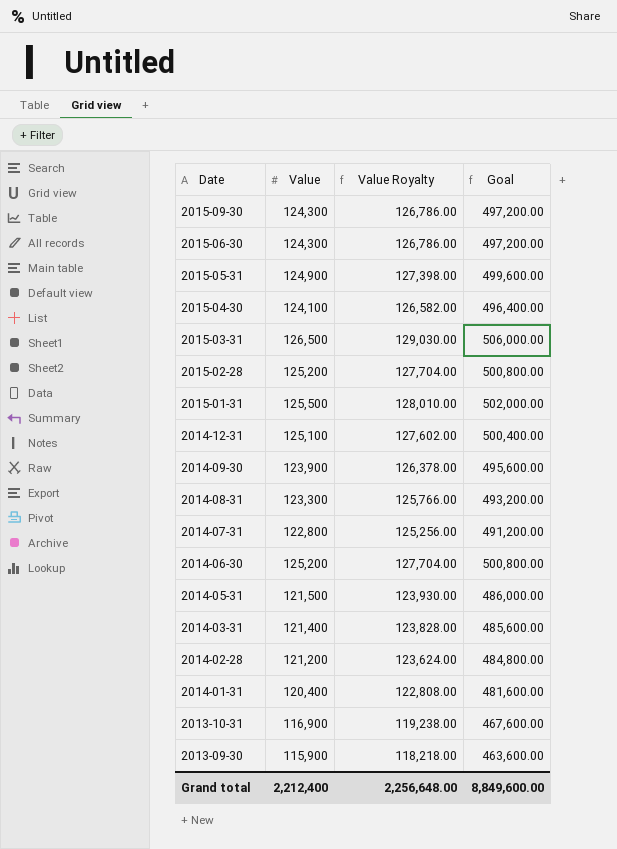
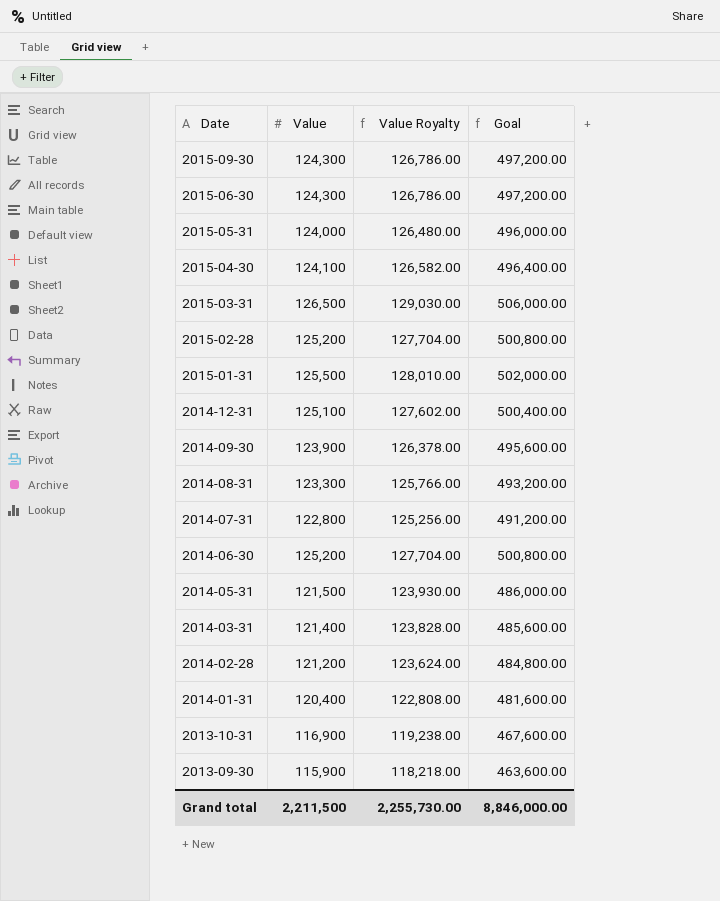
2015-05-31 | Value: 124,900 -> 124,000
2015-05-31 | Value Royalty: 127,398.00 -> 126,480.00
2015-05-31 | Goal: 499,600.00 -> 496,000.00
Grand total | Value: 2,212,400 -> 2,211,500
Grand total | Value Royalty: 2,256,648.00 -> 2,255,730.00
Grand total | Goal: 8,849,600.00 -> 8,846,000.00

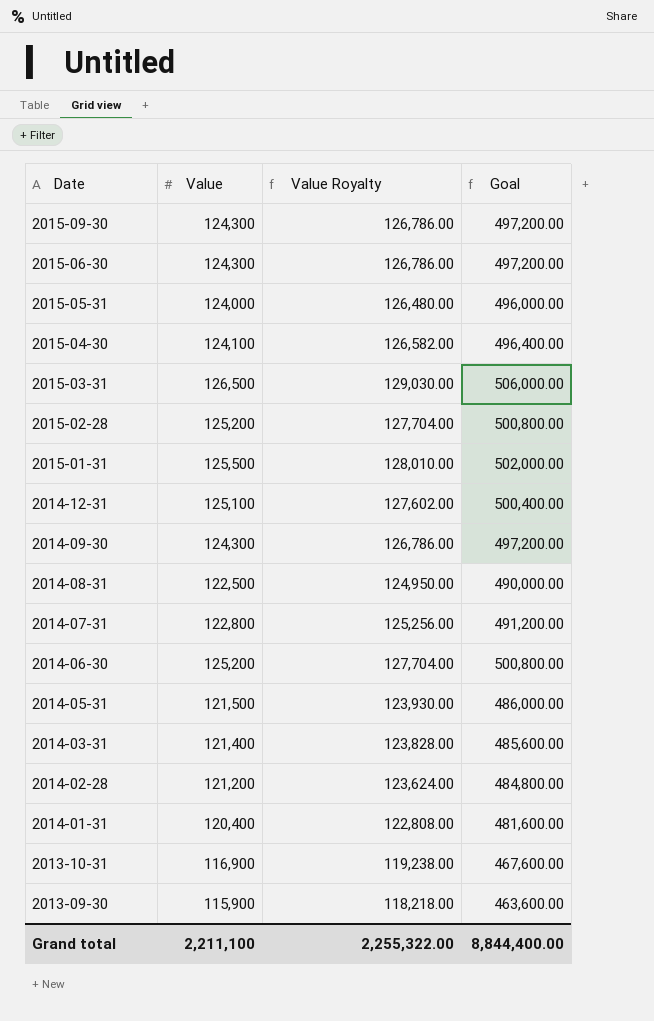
2014-09-30 | Value: 123,900 -> 124,300
2014-09-30 | Value Royalty: 126,378.00 -> 126,786.00
2014-09-30 | Goal: 495,600.00 -> 497,200.00
2014-08-31 | Value: 123,300 -> 122,500
2014-08-31 | Value Royalty: 125,766.00 -> 124,950.00
2014-08-31 | Goal: 493,200.00 -> 490,000.00
Grand total | Value: 2,211,500 -> 2,211,100
Grand total | Value Royalty: 2,255,730.00 -> 2,255,322.00
Grand total | Goal: 8,846,000.00 -> 8,844,400.00

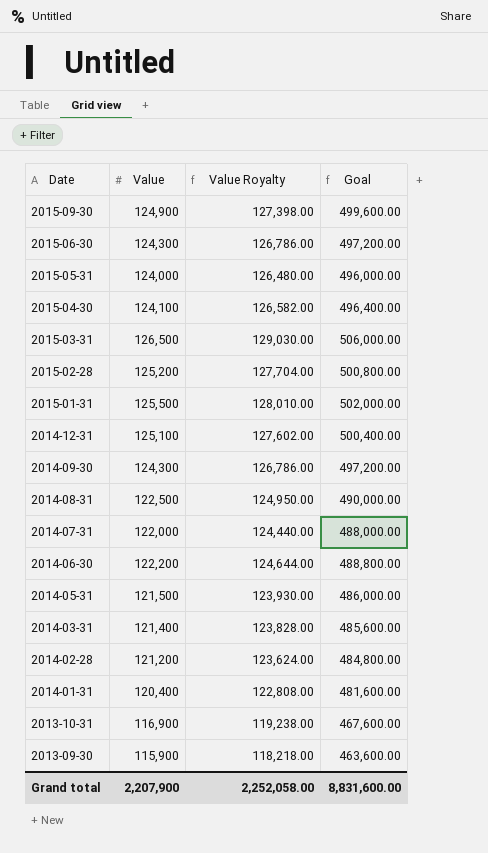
2015-09-30 | Value: 124,300 -> 124,900
2015-09-30 | Value Royalty: 126,786.00 -> 127,398.00
2015-09-30 | Goal: 497,200.00 -> 499,600.00
2014-07-31 | Value: 122,800 -> 122,000
2014-07-31 | Value Royalty: 125,256.00 -> 124,440.00
2014-07-31 | Goal: 491,200.00 -> 488,000.00
2014-06-30 | Value: 125,200 -> 122,200
2014-06-30 | Value Royalty: 127,704.00 -> 124,644.00
2014-06-30 | Goal: 500,800.00 -> 488,800.00
Grand total | Value: 2,211,100 -> 2,207,900
Grand total | Value Royalty: 2,255,322.00 -> 2,252,058.00
Grand total | Goal: 8,844,400.00 -> 8,831,600.00

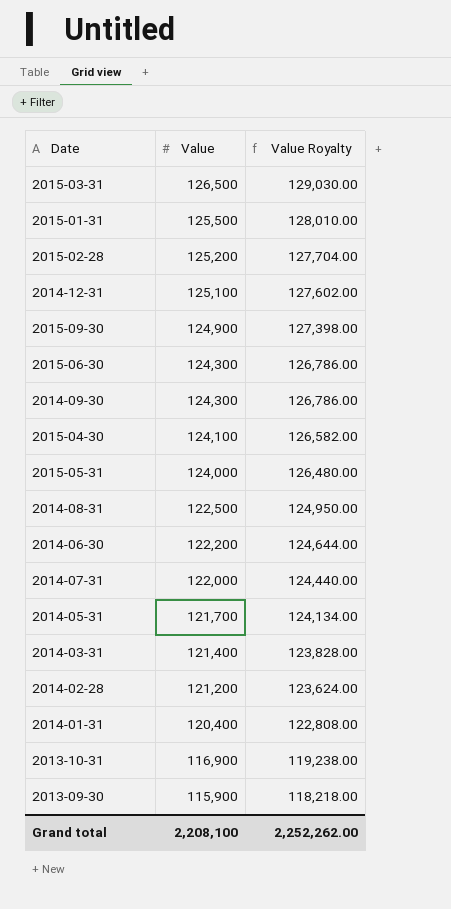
row order: Date descending -> Value descending
column Goal | formula: [Value] * 4 -> none
2014-05-31 | Value: 121,500 -> 121,700
2014-05-31 | Value Royalty: 123,930.00 -> 124,134.00
Grand total | Value: 2,207,900 -> 2,208,100
Grand total | Value Royalty: 2,252,058.00 -> 2,252,262.00

